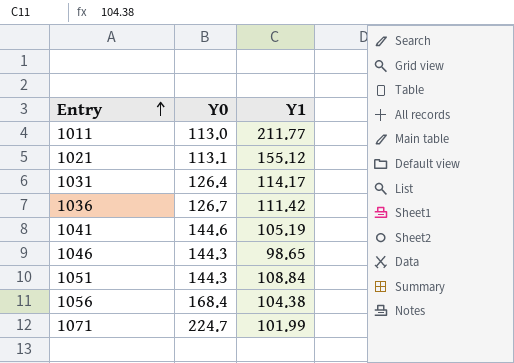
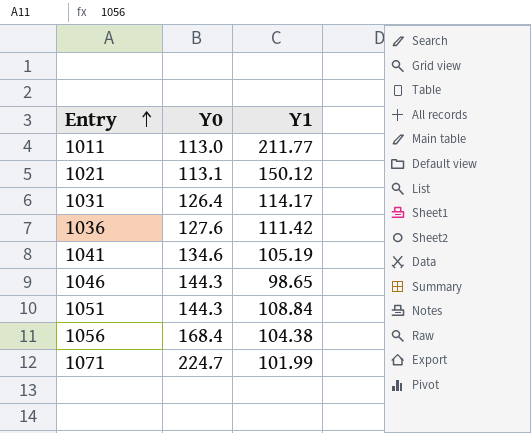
1021 | Y1: 155.12 -> 150.12
1036 | Y0: 126.7 -> 127.6
1041 | Y0: 144.6 -> 134.6

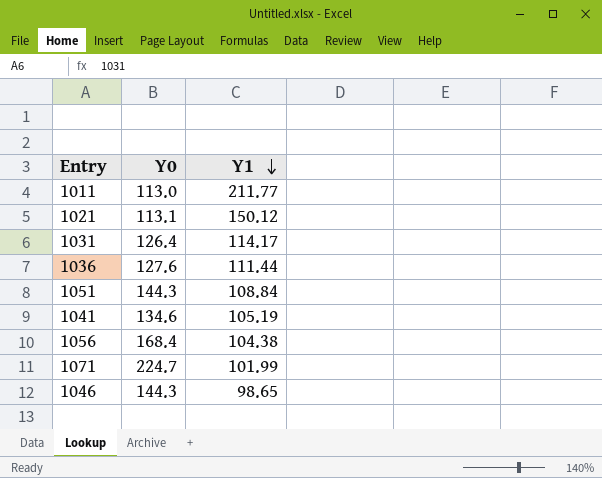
row order: Entry ascending -> Y1 descending
1036 | Y1: 111.42 -> 111.44

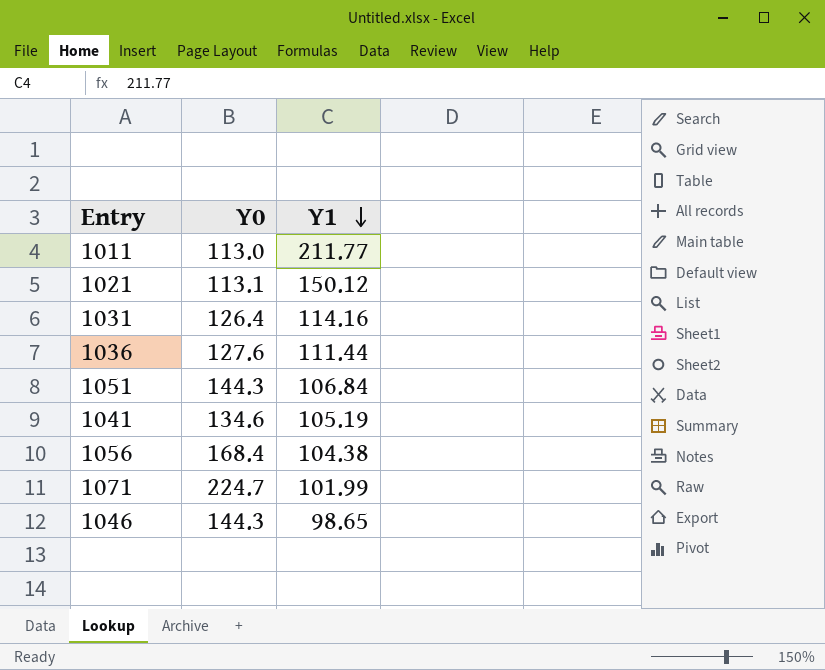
1031 | Y1: 114.17 -> 114.16
1051 | Y1: 108.84 -> 106.84

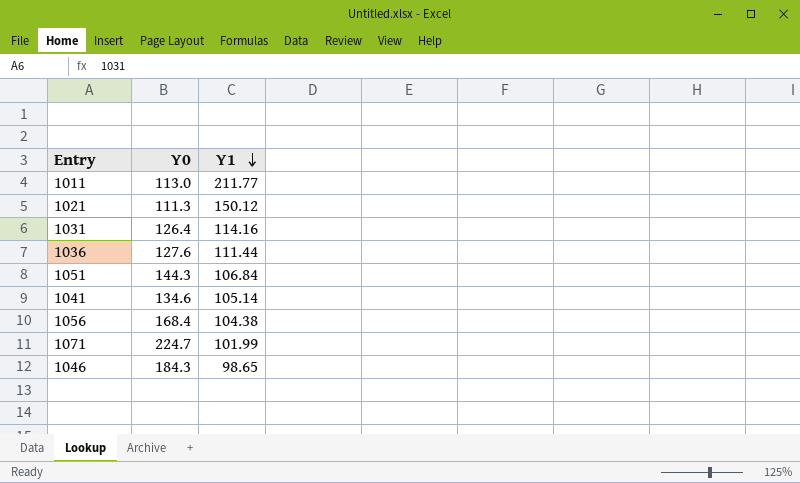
1021 | Y0: 113.1 -> 111.3
1041 | Y1: 105.19 -> 105.14
1046 | Y0: 144.3 -> 184.3

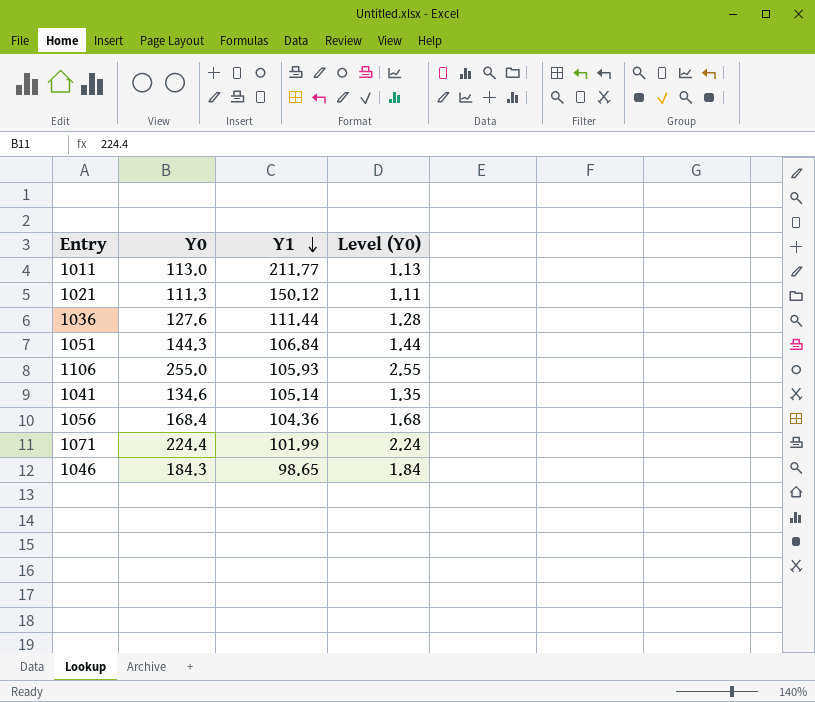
column Level (Y0) | formula: none -> [Y0] * 0.01
row 1031: 126.4 | 114.16 -> none
row 1106: none -> 255.0 | 105.93 | 2.55
1056 | Y1: 104.38 -> 104.36
1071 | Y0: 224.7 -> 224.4

